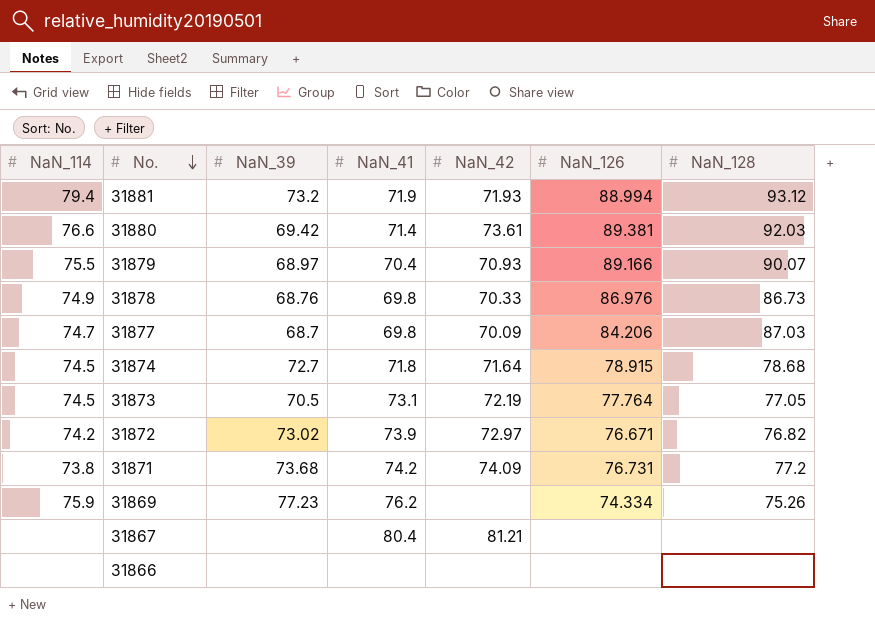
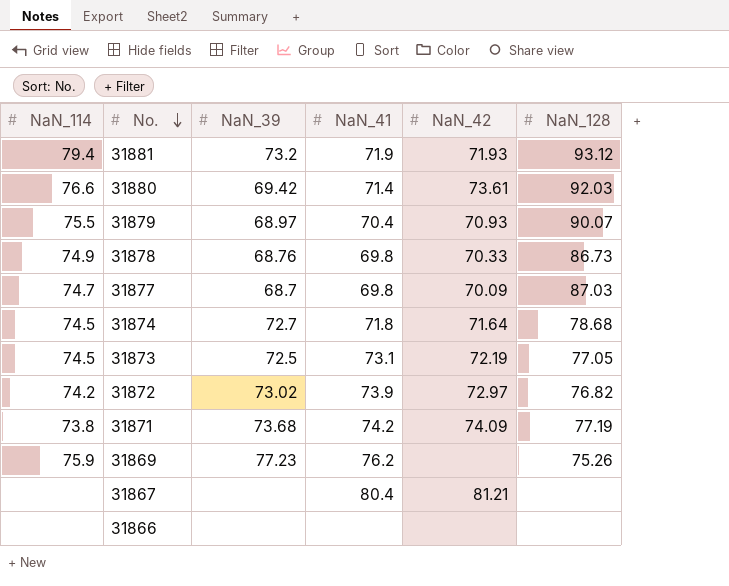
column NaN_126 | position: 6 -> none
31873 | NaN_39: 70.5 -> 72.5
31871 | NaN_128: 77.2 -> 77.19

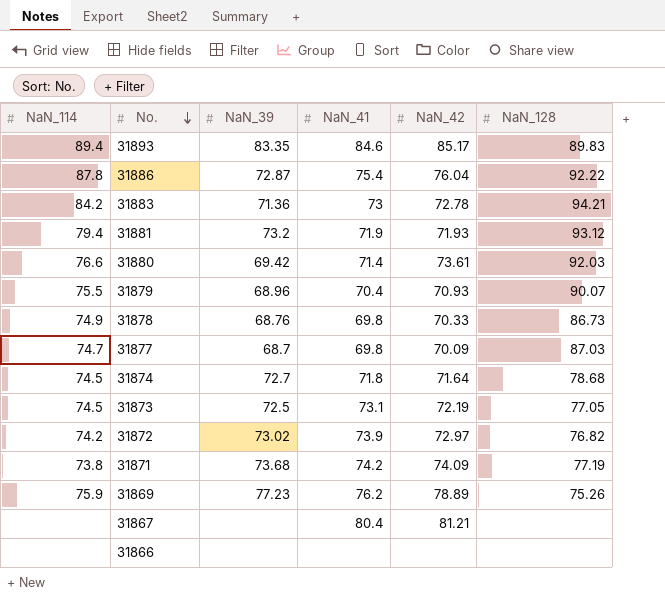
row 31893: none -> 89.4 | 83.35 | 84.6 | 85.17 | 89.83
row 31886: none -> 87.8 | 72.87 | 75.4 | 76.04 | 92.22
row 31883: none -> 84.2 | 71.36 | 73 | 72.78 | 94.21
31879 | NaN_39: 68.97 -> 68.96
31869 | NaN_42: none -> 78.89

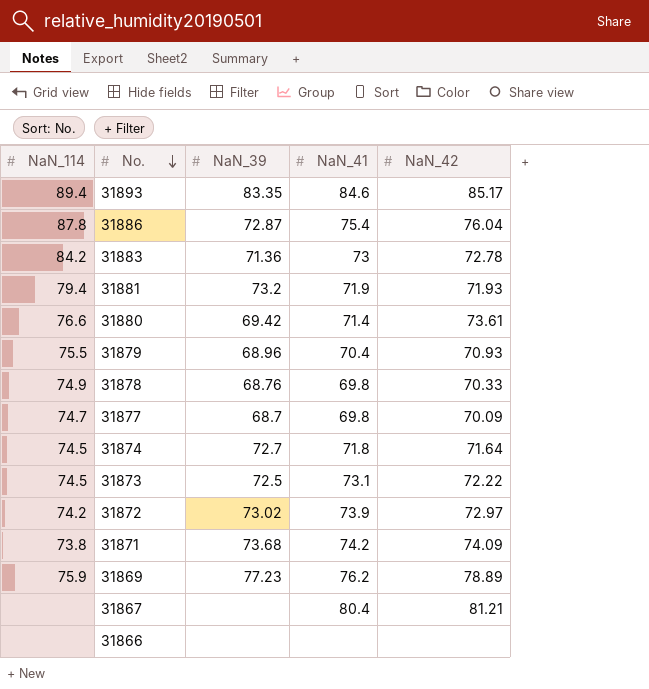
column NaN_128 | position: 6 -> none
31873 | NaN_42: 72.19 -> 72.22

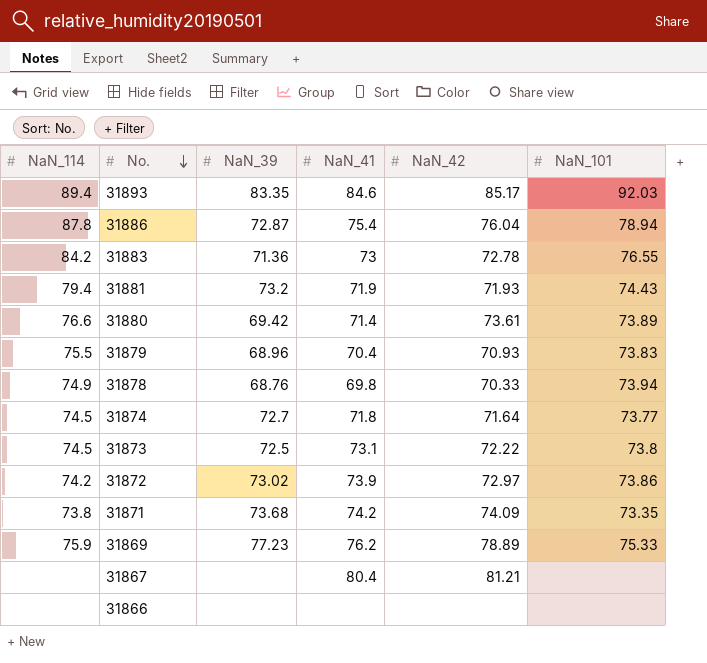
column NaN_101 | position: none -> 6
row 31877: 74.7 | 68.7 | 69.8 | 70.09 -> none

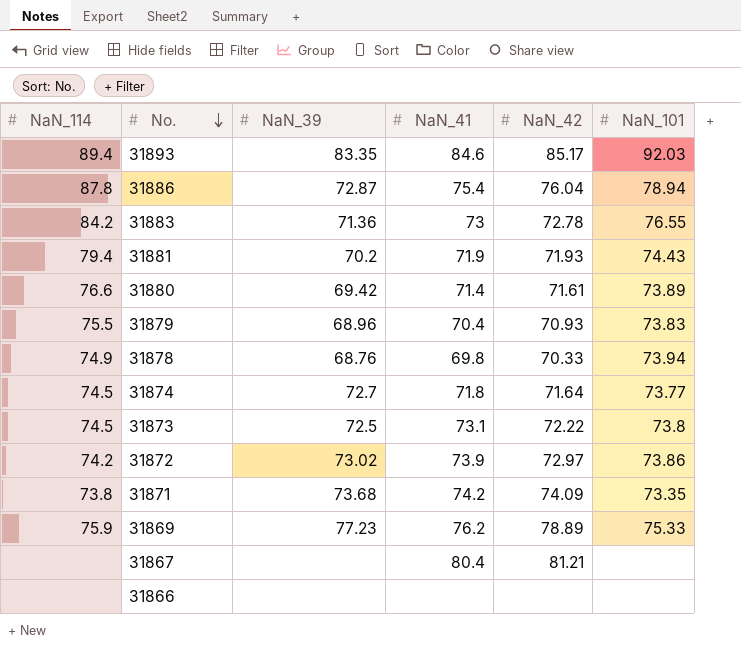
31881 | NaN_39: 73.2 -> 70.2
31880 | NaN_42: 73.61 -> 71.61

